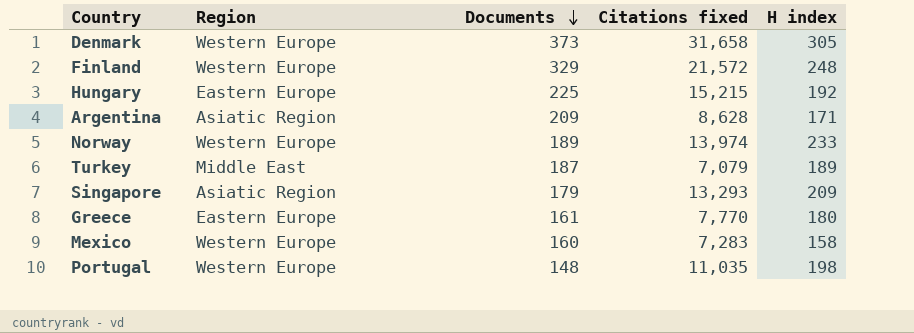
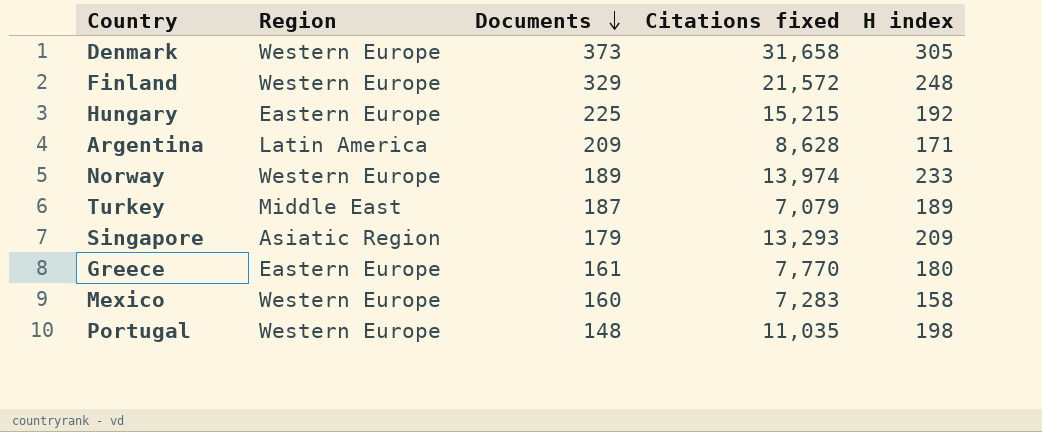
Argentina | Region: Asiatic Region -> Latin America

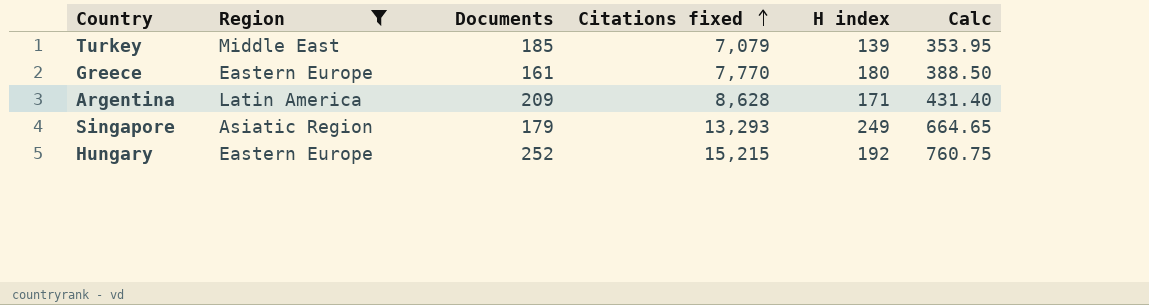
filter: none -> Region != Western Europe
row order: Documents descending -> Citations fixed ascending
column Calc | formula: none -> [Citations fixed] * 0.05
Turkey | Documents: 187 -> 185
Turkey | H index: 189 -> 139
Singapore | H index: 209 -> 249
Hungary | Documents: 225 -> 252

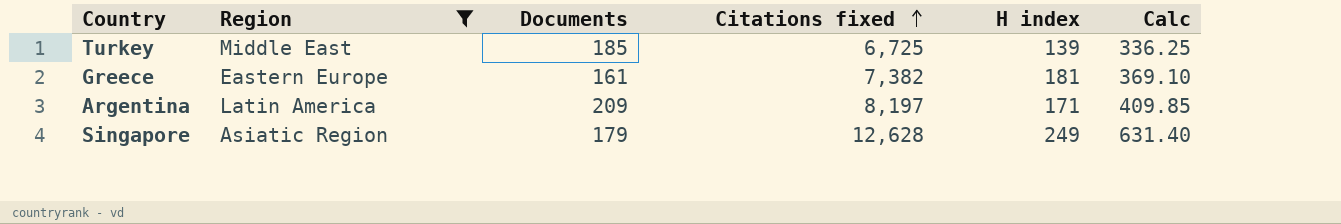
row Hungary: Eastern Europe | 252 | 15,215 | 192 | 760.75 -> none
Turkey | Citations fixed: 7,079 -> 6,725
Turkey | Calc: 353.95 -> 336.25
Greece | Citations fixed: 7,770 -> 7,382
Greece | H index: 180 -> 181
Greece | Calc: 388.50 -> 369.10
Argentina | Citations fixed: 8,628 -> 8,197
Argentina | Calc: 431.40 -> 409.85
Singapore | Citations fixed: 13,293 -> 12,628
Singapore | Calc: 664.65 -> 631.40

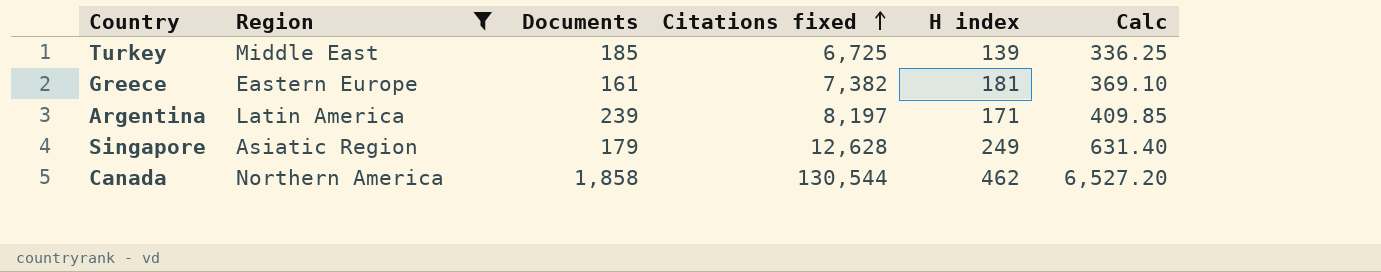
Argentina | Documents: 209 -> 239
row Canada: none -> Northern America | 1,858 | 130,544 | 462 | 6,527.20

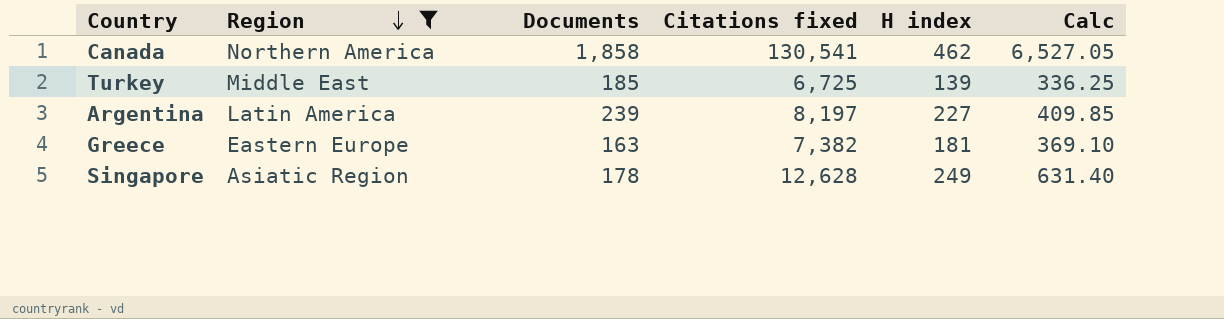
row order: Citations fixed ascending -> Region descending
Canada | Citations fixed: 130,544 -> 130,541
Canada | Calc: 6,527.20 -> 6,527.05
Argentina | H index: 171 -> 227
Greece | Documents: 161 -> 163
Singapore | Documents: 179 -> 178

